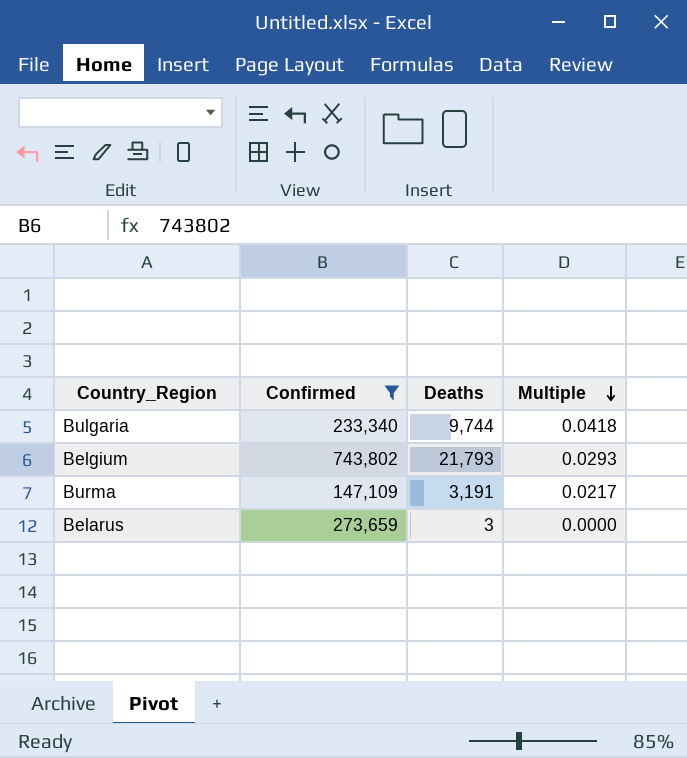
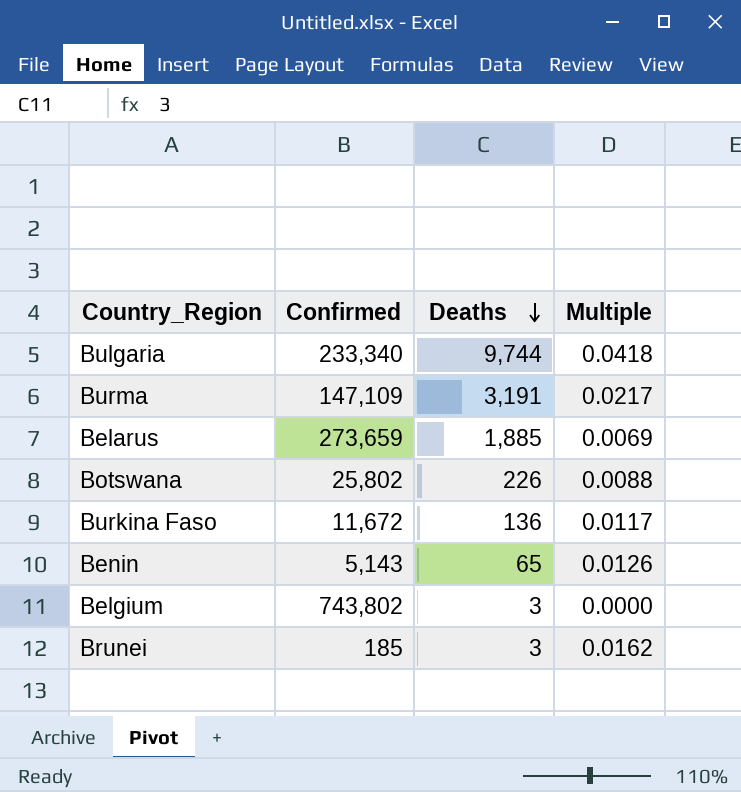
filter: Confirmed >= 147,109 -> none
row order: Multiple descending -> Deaths descending
Belarus | Deaths: 3 -> 1,885
Belarus | Multiple: 0.0000 -> 0.0069
Belgium | Deaths: 21,793 -> 3
Belgium | Multiple: 0.0293 -> 0.0000

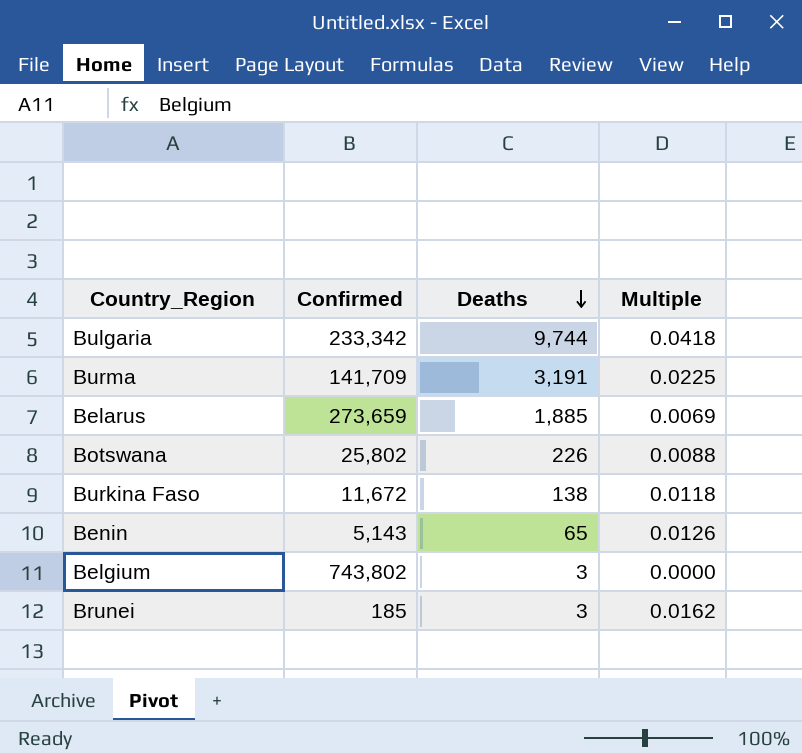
Bulgaria | Confirmed: 233,340 -> 233,342
Burma | Confirmed: 147,109 -> 141,709
Burma | Multiple: 0.0217 -> 0.0225
Burkina Faso | Deaths: 136 -> 138
Burkina Faso | Multiple: 0.0117 -> 0.0118

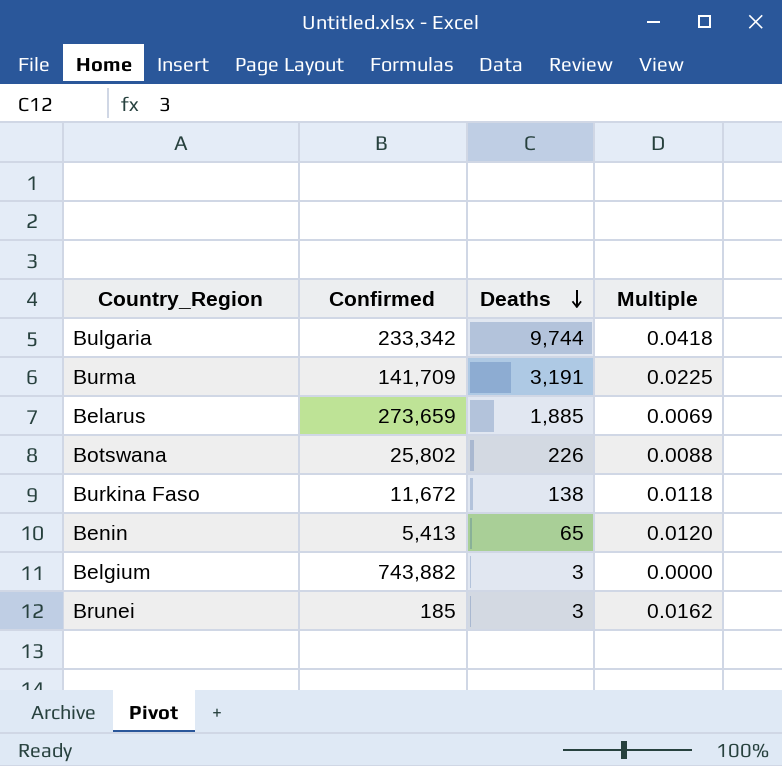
Benin | Confirmed: 5,143 -> 5,413
Benin | Multiple: 0.0126 -> 0.0120
Belgium | Confirmed: 743,802 -> 743,882

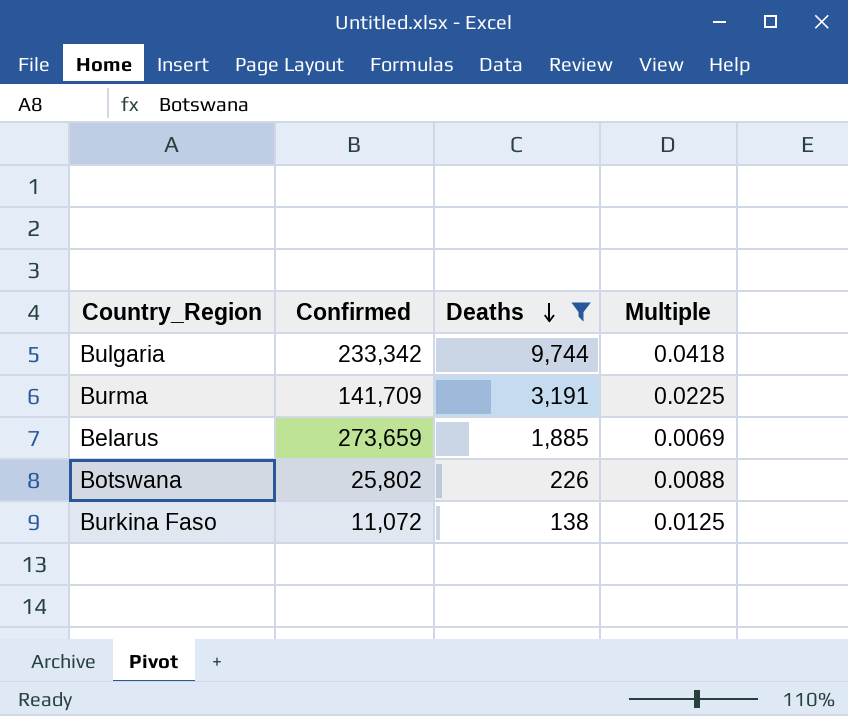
filter: none -> Deaths >= 138
Burkina Faso | Confirmed: 11,672 -> 11,072
Burkina Faso | Multiple: 0.0118 -> 0.0125

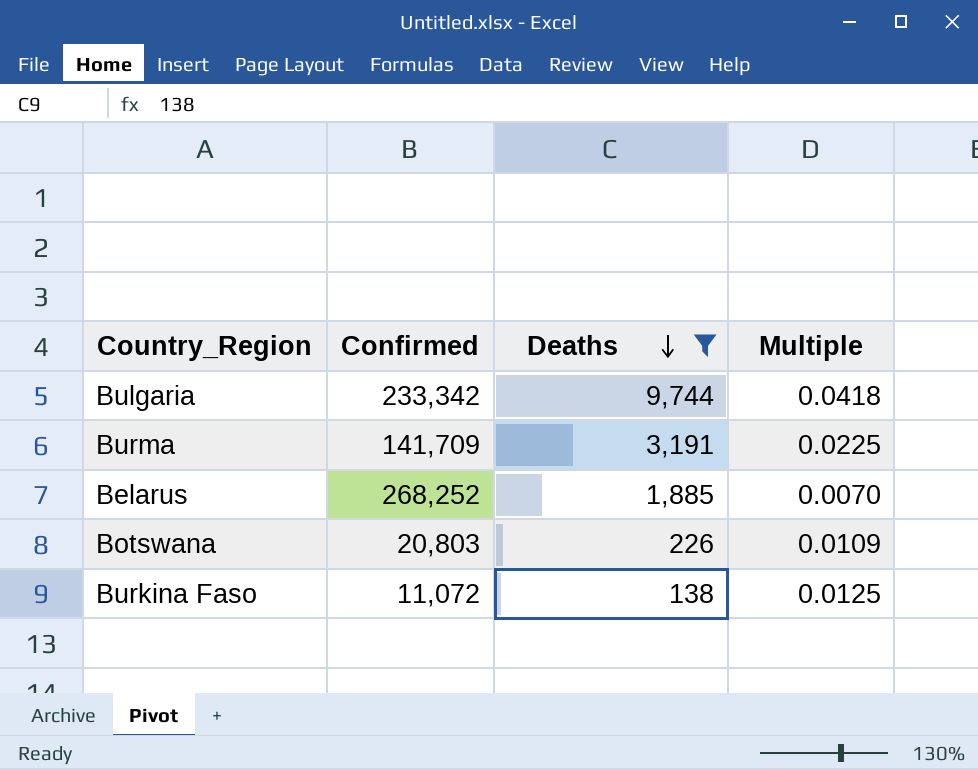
Belarus | Confirmed: 273,659 -> 268,252
Belarus | Multiple: 0.0069 -> 0.0070
Botswana | Confirmed: 25,802 -> 20,803
Botswana | Multiple: 0.0088 -> 0.0109

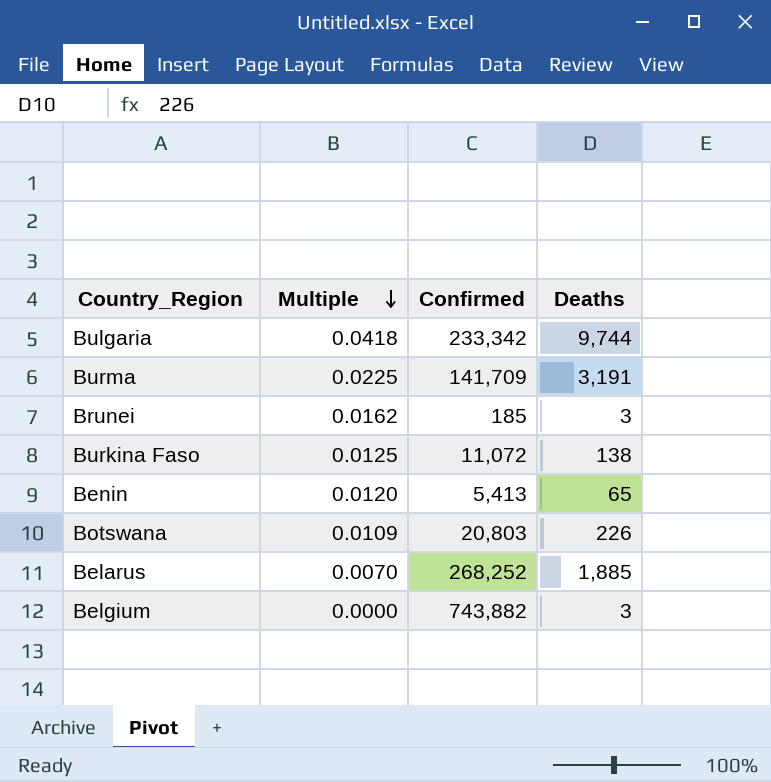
filter: Deaths >= 138 -> none
row order: Deaths descending -> Multiple descending
column Multiple | position: 4 -> 2

